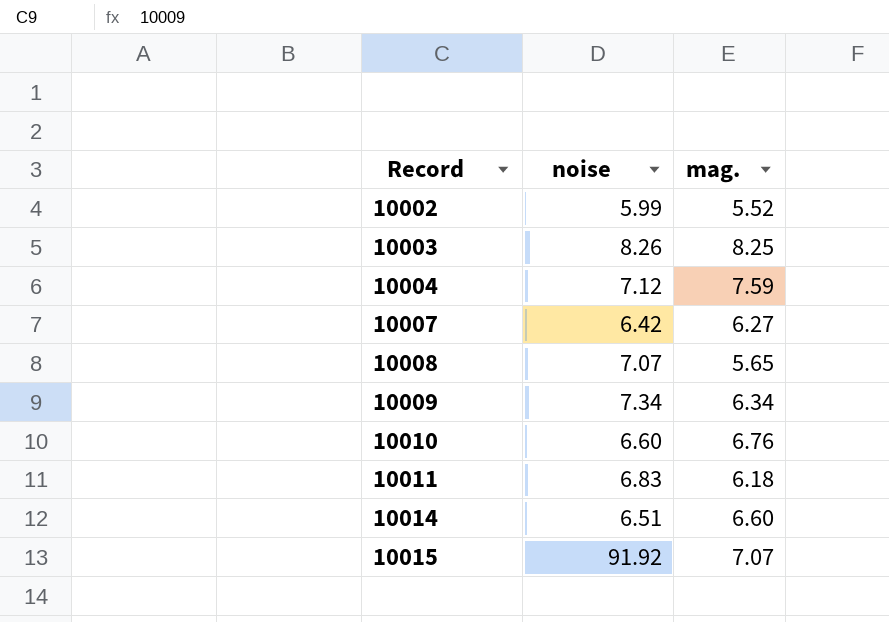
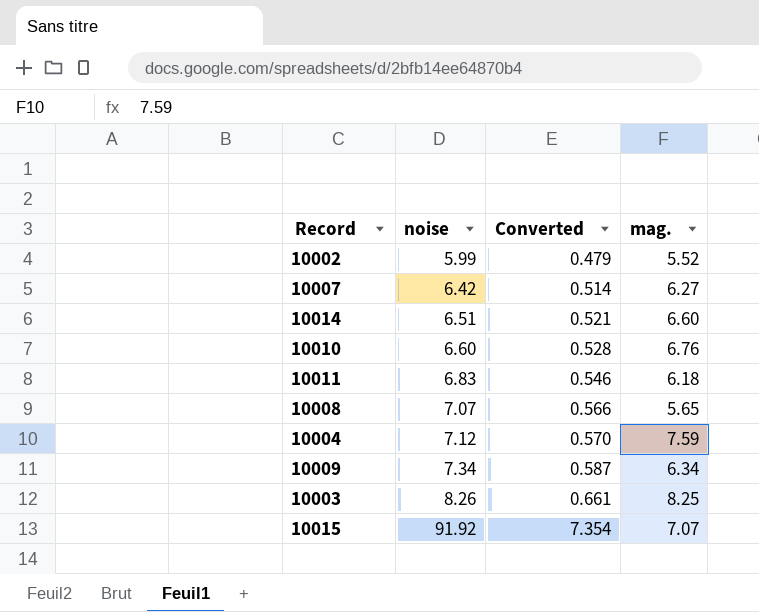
row order: Record ascending -> noise ascending
column Converted | formula: none -> [noise] * 0.08

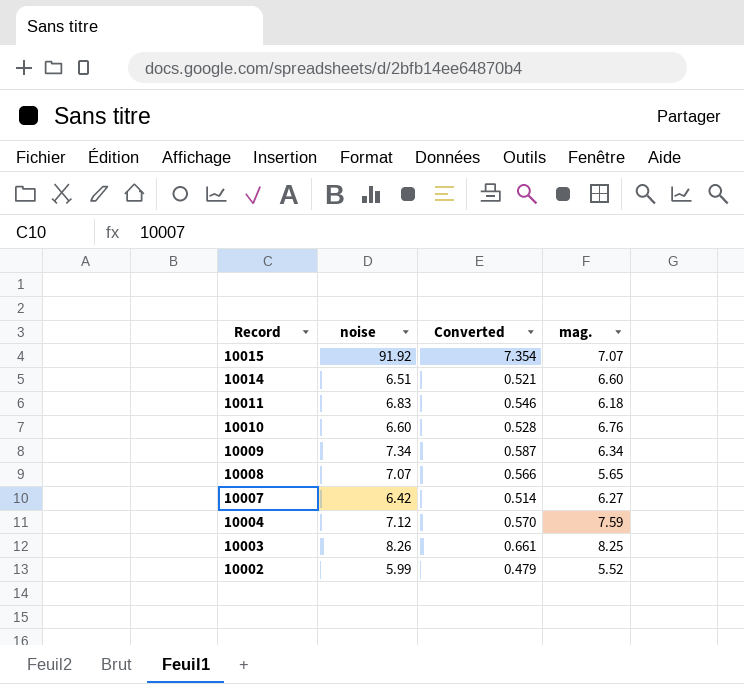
row order: noise ascending -> Record descending

